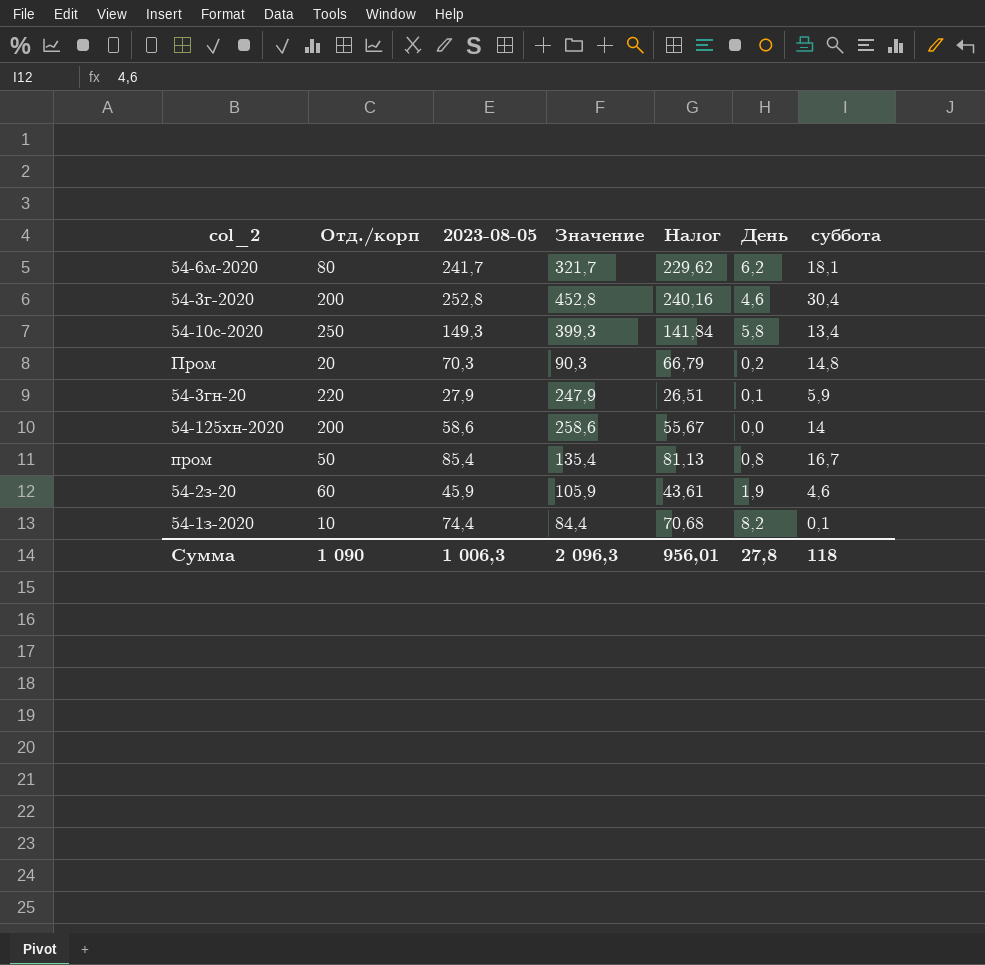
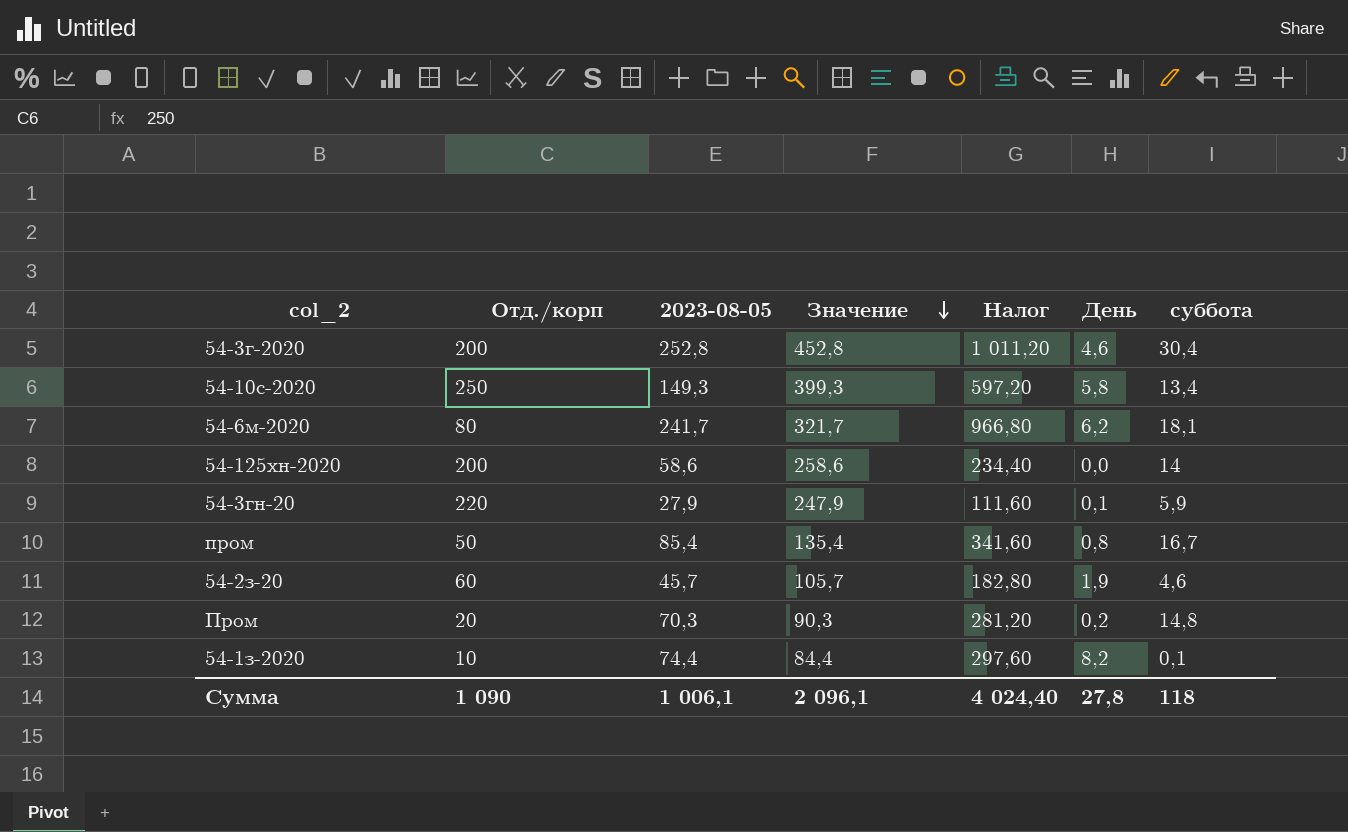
row order: none -> Значение descending
column Налог | formula: [2023-08-05] * 0,95 -> [2023-08-05] * 4
54-2з-20 | 2023-08-05: 45,9 -> 45,7
54-2з-20 | Значение: 105,9 -> 105,7
Сумма | 2023-08-05: 1 006,3 -> 1 006,1
Сумма | Значение: 2 096,3 -> 2 096,1
Сумма | Налог: 956,01 -> 4 024,40

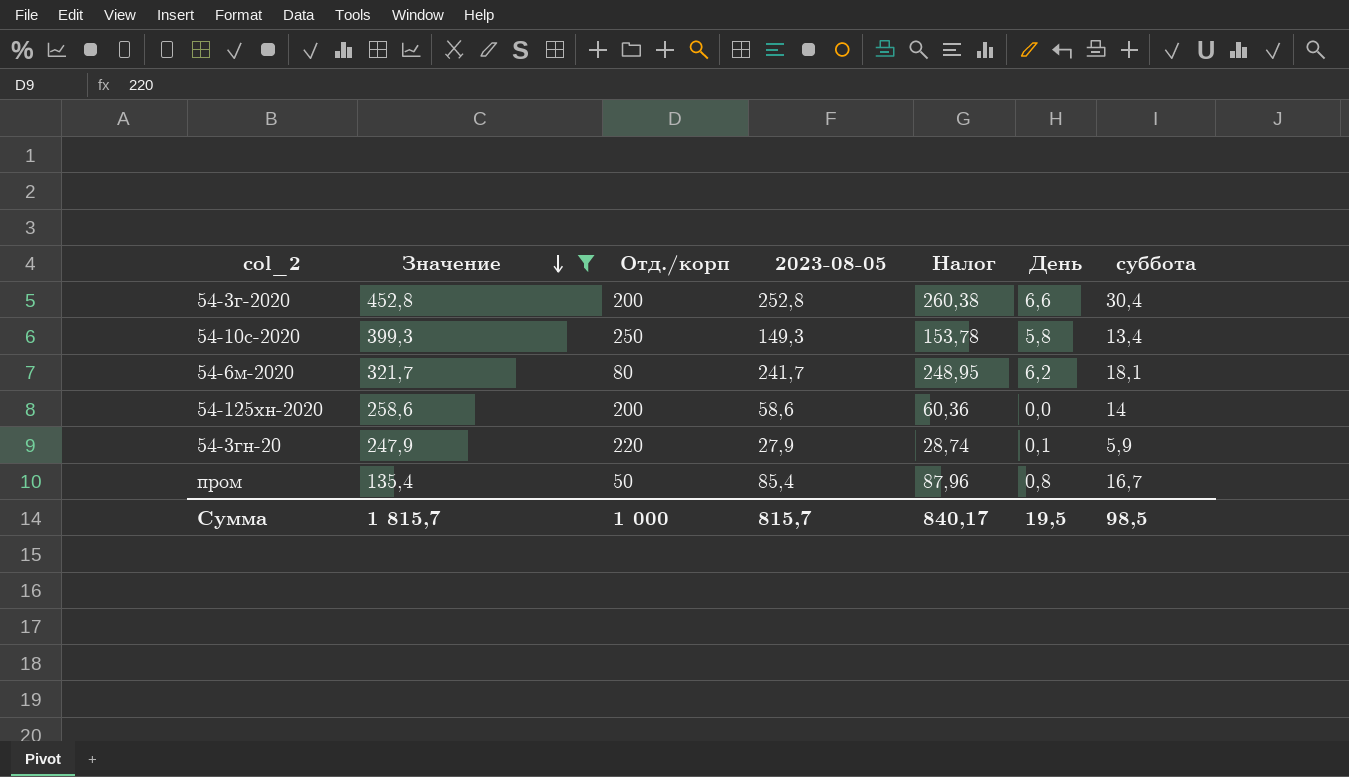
filter: none -> Значение >= 135,4
column Значение | position: 4 -> 2
column Налог | formula: [2023-08-05] * 4 -> [2023-08-05] * 1,03
54-3г-2020 | День: 4,6 -> 6,6
Сумма | Значение: 2 096,1 -> 1 815,7
Сумма | Отд./корп: 1 090 -> 1 000
Сумма | 2023-08-05: 1 006,1 -> 815,7
Сумма | Налог: 4 024,40 -> 840,17
Сумма | День: 27,8 -> 19,5
Сумма | суббота: 118 -> 98,5

